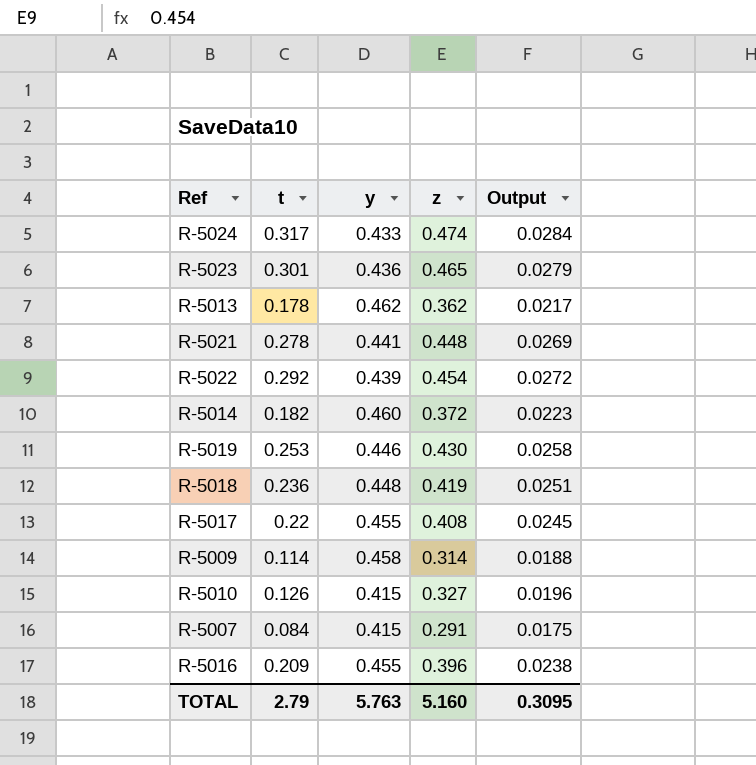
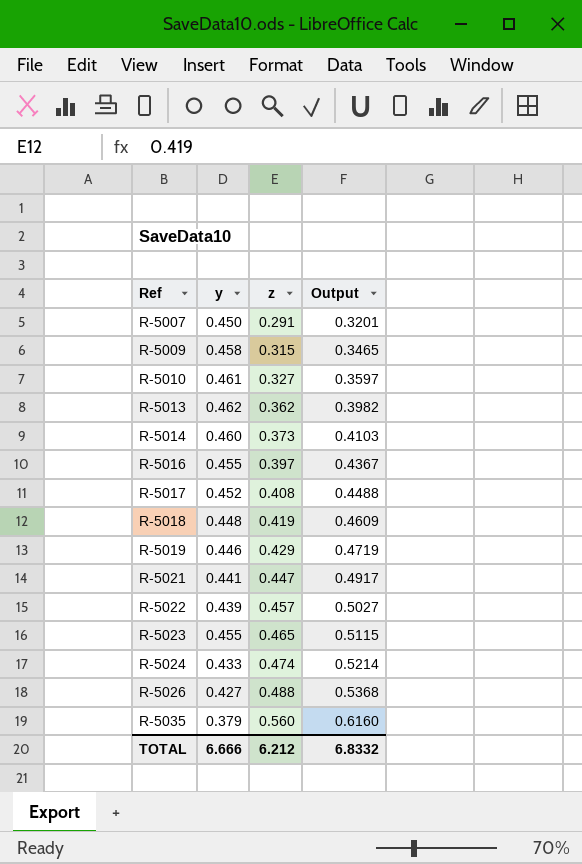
row order: none -> Ref ascending
column t | position: 2 -> none
column Output | formula: [z] * 0.06 -> [z] * 1.1
R-5007 | y: 0.415 -> 0.450
R-5009 | z: 0.314 -> 0.315
R-5010 | y: 0.415 -> 0.461
R-5014 | z: 0.372 -> 0.373
R-5016 | z: 0.396 -> 0.397
R-5017 | y: 0.455 -> 0.452
R-5019 | z: 0.430 -> 0.429
R-5021 | z: 0.448 -> 0.447
R-5022 | z: 0.454 -> 0.457
R-5023 | y: 0.436 -> 0.455
row R-5026: none -> 0.427 | 0.488 | 0.5368
row R-5035: none -> 0.379 | 0.560 | 0.6160
TOTAL | y: 5.763 -> 6.666
TOTAL | z: 5.160 -> 6.212
TOTAL | Output: 0.3095 -> 6.8332

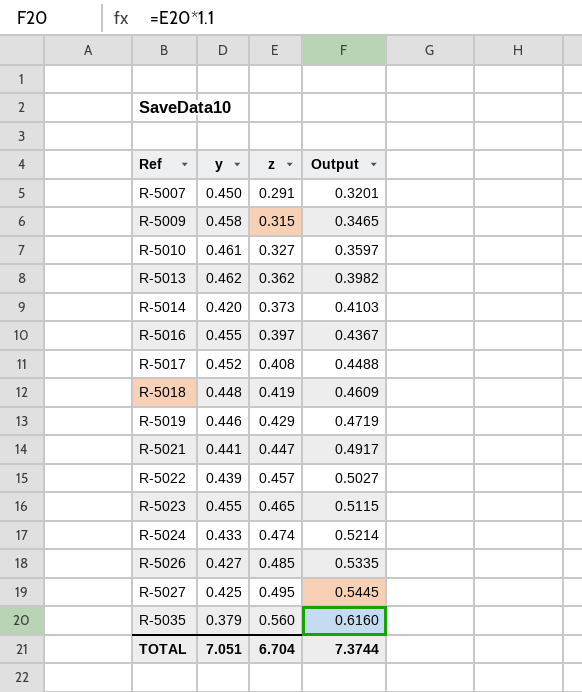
R-5014 | y: 0.460 -> 0.420
R-5026 | z: 0.488 -> 0.485
R-5026 | Output: 0.5368 -> 0.5335
row R-5027: none -> 0.425 | 0.495 | 0.5445
TOTAL | y: 6.666 -> 7.051
TOTAL | z: 6.212 -> 6.704
TOTAL | Output: 6.8332 -> 7.3744

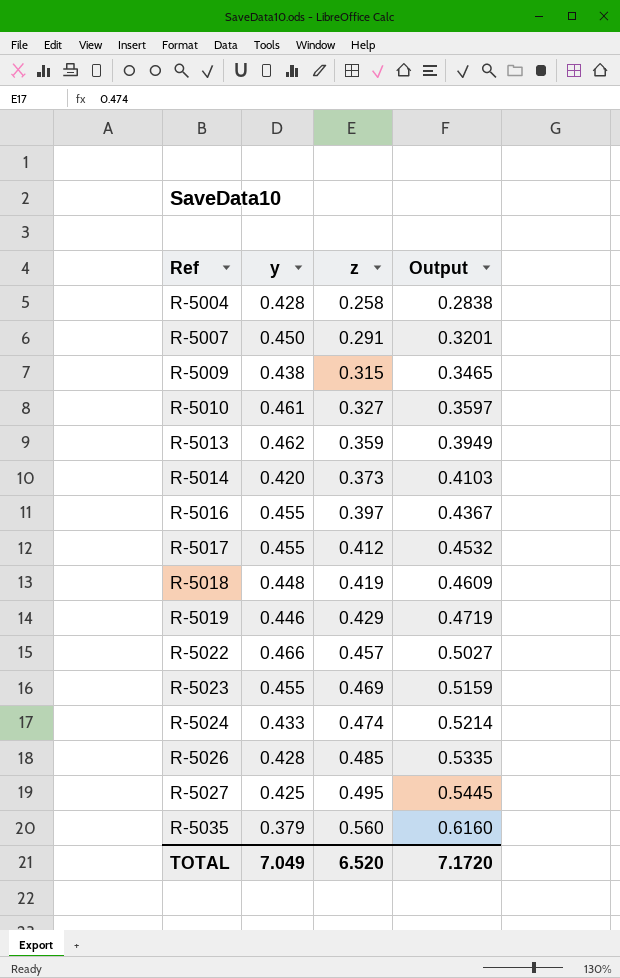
row R-5021: 0.441 | 0.447 | 0.4917 -> none
row R-5004: none -> 0.428 | 0.258 | 0.2838
R-5009 | y: 0.458 -> 0.438
R-5013 | z: 0.362 -> 0.359
R-5013 | Output: 0.3982 -> 0.3949
R-5017 | y: 0.452 -> 0.455
R-5017 | z: 0.408 -> 0.412
R-5017 | Output: 0.4488 -> 0.4532
R-5022 | y: 0.439 -> 0.466
R-5023 | z: 0.465 -> 0.469
R-5023 | Output: 0.5115 -> 0.5159
R-5026 | y: 0.427 -> 0.428
TOTAL | y: 7.051 -> 7.049
TOTAL | z: 6.704 -> 6.520
TOTAL | Output: 7.3744 -> 7.1720

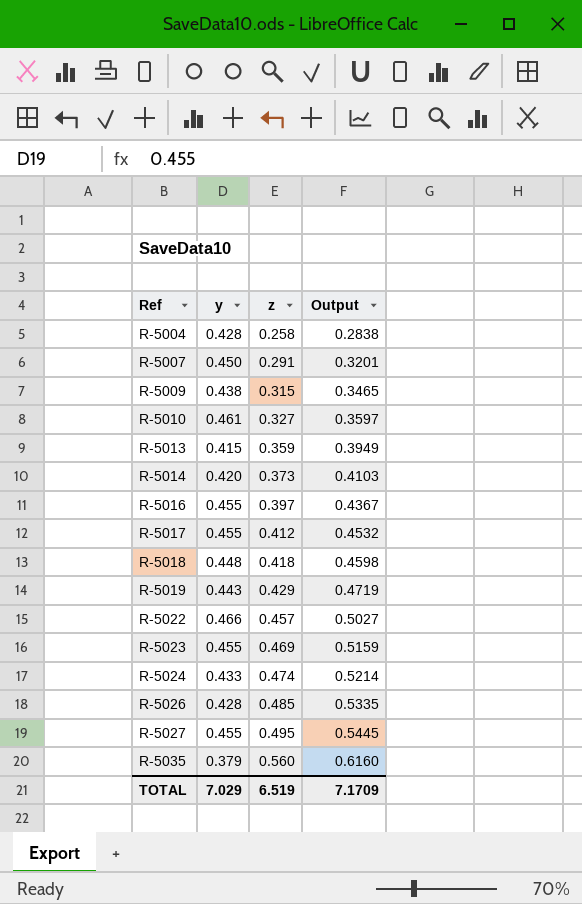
R-5013 | y: 0.462 -> 0.415
R-5018 | z: 0.419 -> 0.418
R-5018 | Output: 0.4609 -> 0.4598
R-5019 | y: 0.446 -> 0.443
R-5027 | y: 0.425 -> 0.455
TOTAL | y: 7.049 -> 7.029
TOTAL | z: 6.520 -> 6.519
TOTAL | Output: 7.1720 -> 7.1709

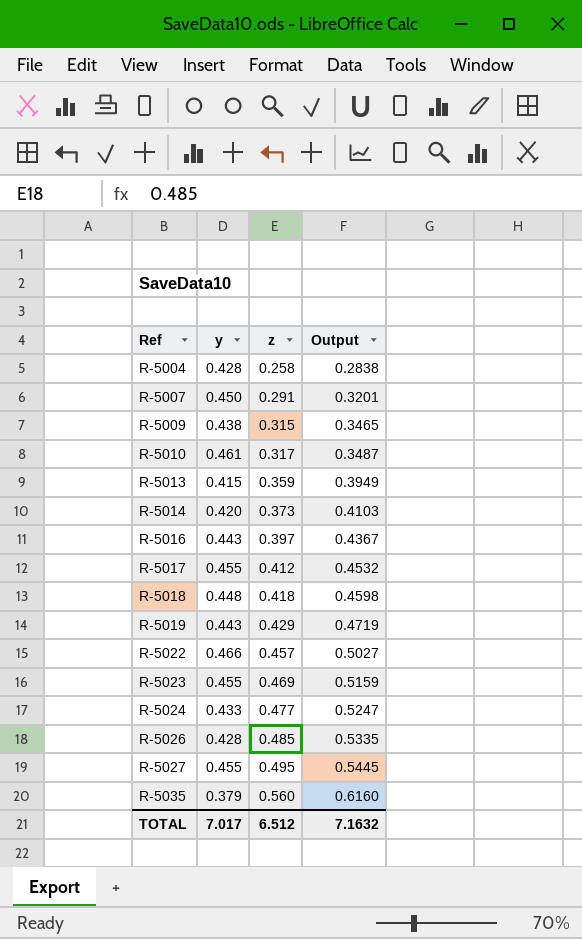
R-5010 | z: 0.327 -> 0.317
R-5010 | Output: 0.3597 -> 0.3487
R-5016 | y: 0.455 -> 0.443
R-5024 | z: 0.474 -> 0.477
R-5024 | Output: 0.5214 -> 0.5247
TOTAL | y: 7.029 -> 7.017
TOTAL | z: 6.519 -> 6.512
TOTAL | Output: 7.1709 -> 7.1632

